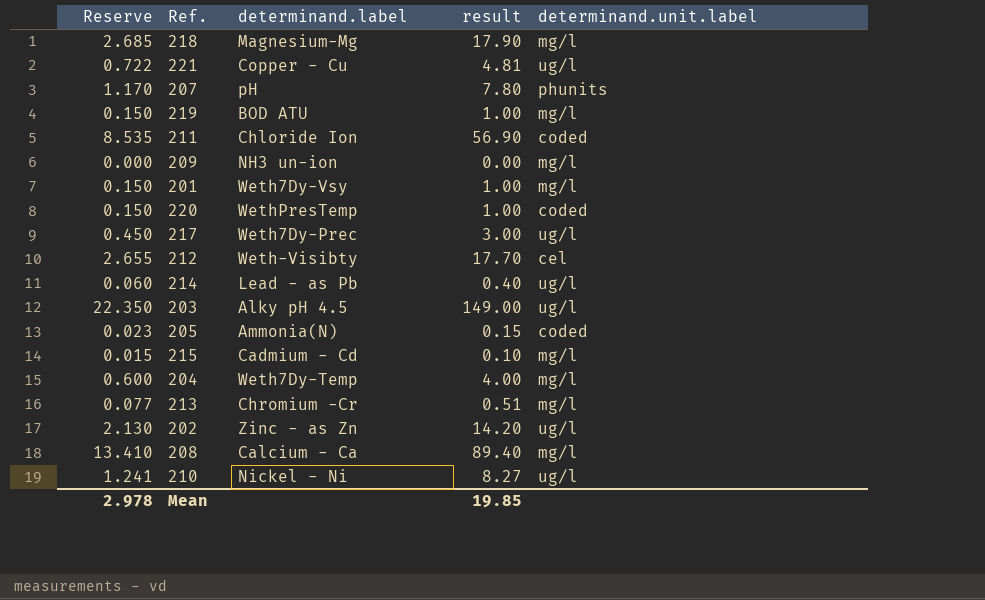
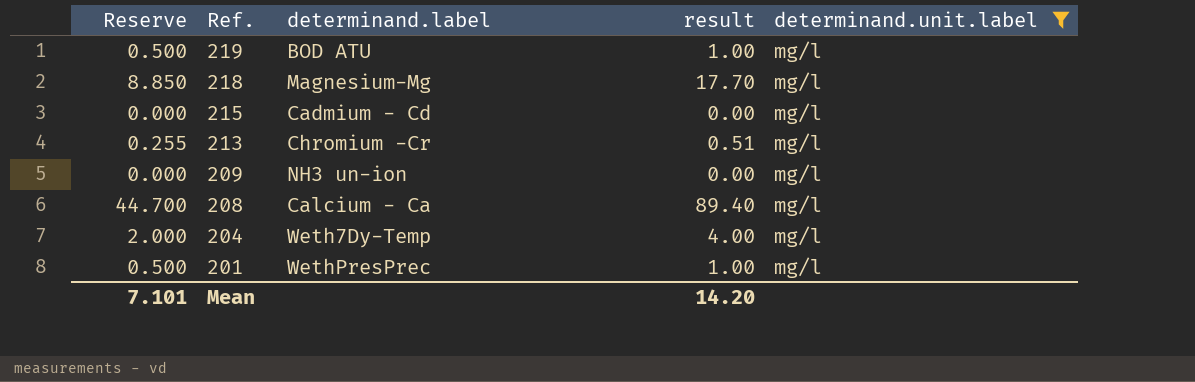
filter: none -> determinand.unit.label = mg/l
row order: none -> Ref. descending
column Reserve | formula: [result] * 0.15 -> [result] * 0.5
218 | result: 17.90 -> 17.70
215 | result: 0.10 -> 0.00
201 | determinand.label: Weth7Dy-Vsy -> WethPresPrec
Mean | Reserve: 2.978 -> 7.101
Mean | result: 19.85 -> 14.20

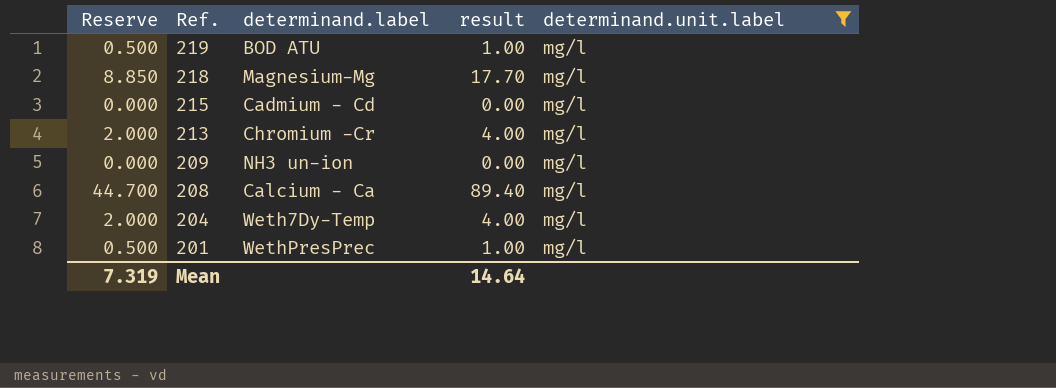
213 | Reserve: 0.255 -> 2.000
213 | result: 0.51 -> 4.00
Mean | Reserve: 7.101 -> 7.319
Mean | result: 14.20 -> 14.64

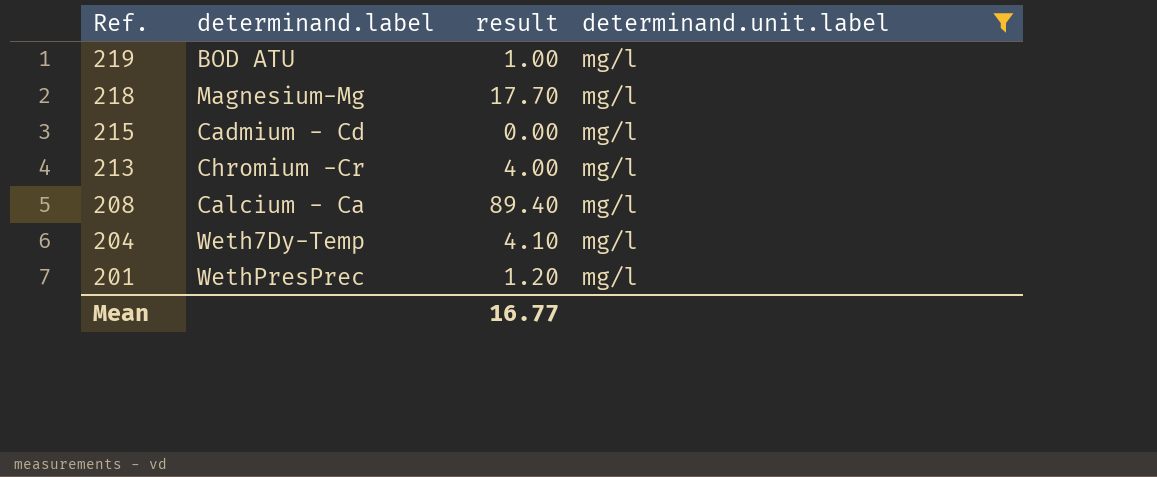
column Reserve | formula: [result] * 0.5 -> none
row 209: 0.000 | NH3 un-ion | 0.00 | mg/l -> none
204 | result: 4.00 -> 4.10
201 | result: 1.00 -> 1.20
Mean | result: 14.64 -> 16.77

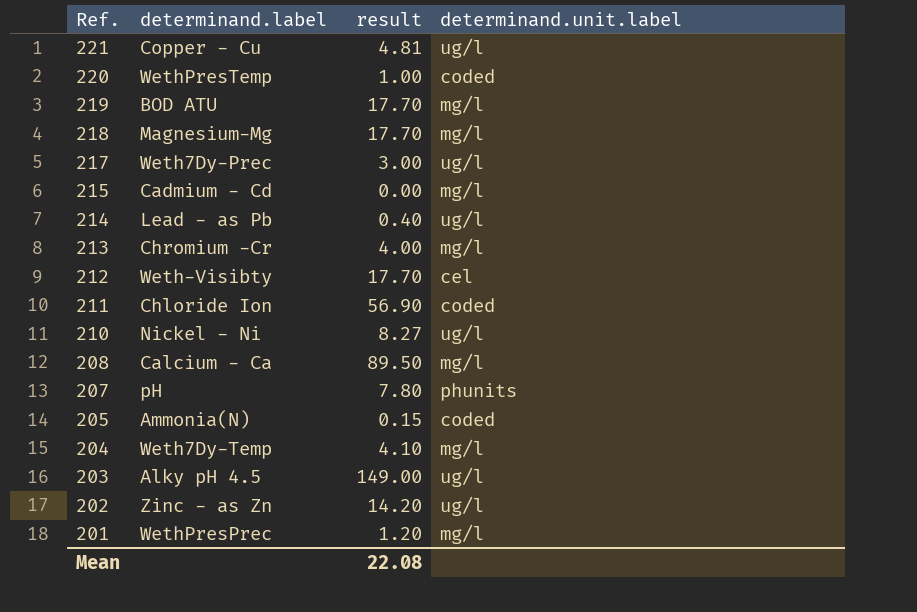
filter: determinand.unit.label = mg/l -> none
219 | result: 1.00 -> 17.70
208 | result: 89.40 -> 89.50
Mean | result: 16.77 -> 22.08

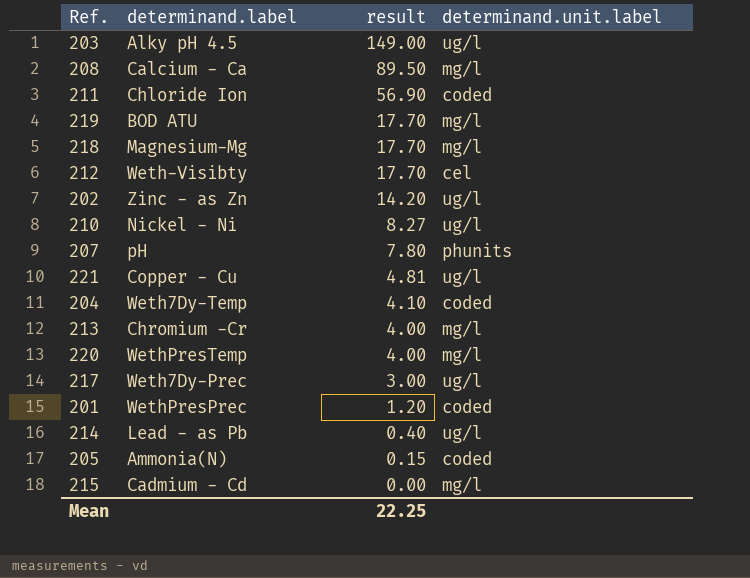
row order: Ref. descending -> result descending
204 | determinand.unit.label: mg/l -> coded
220 | result: 1.00 -> 4.00
220 | determinand.unit.label: coded -> mg/l
201 | determinand.unit.label: mg/l -> coded
Mean | result: 22.08 -> 22.25

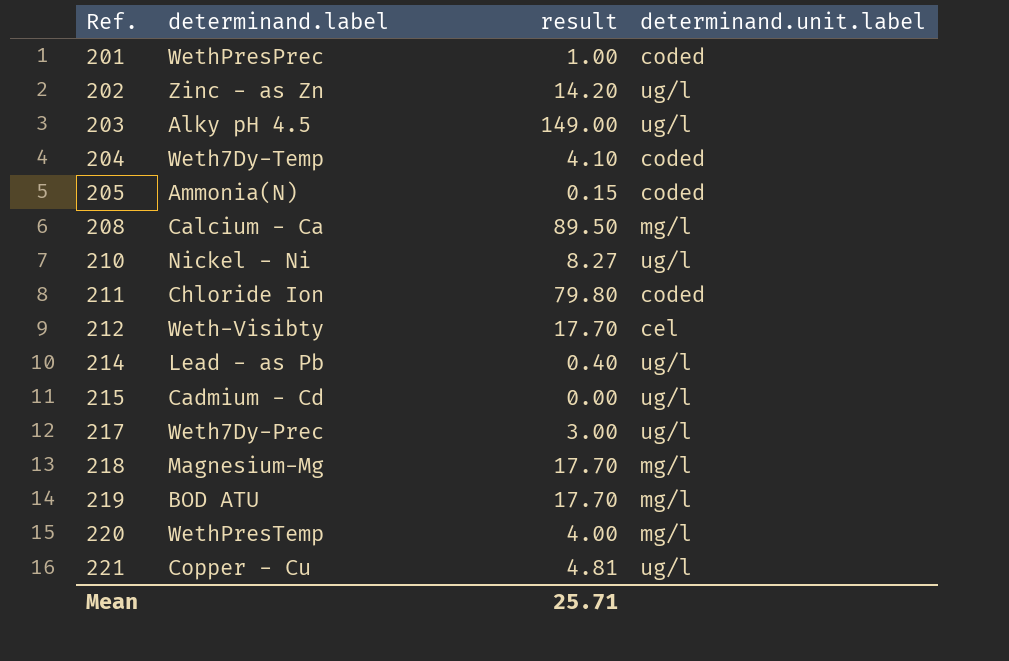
row order: result descending -> Ref. ascending
row 207: pH | 7.80 | phunits -> none
row 213: Chromium -Cr | 4.00 | mg/l -> none
201 | result: 1.20 -> 1.00
211 | result: 56.90 -> 79.80
215 | determinand.unit.label: mg/l -> ug/l
Mean | result: 22.25 -> 25.71

